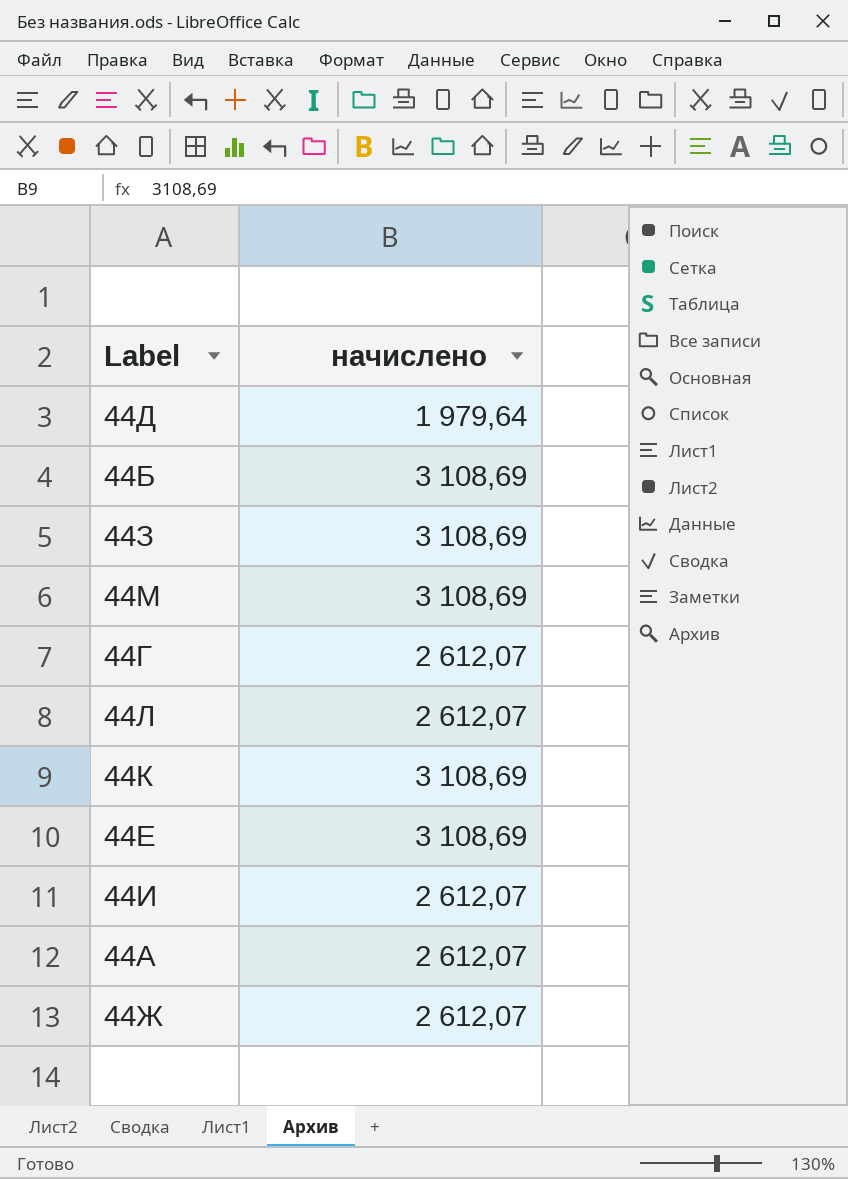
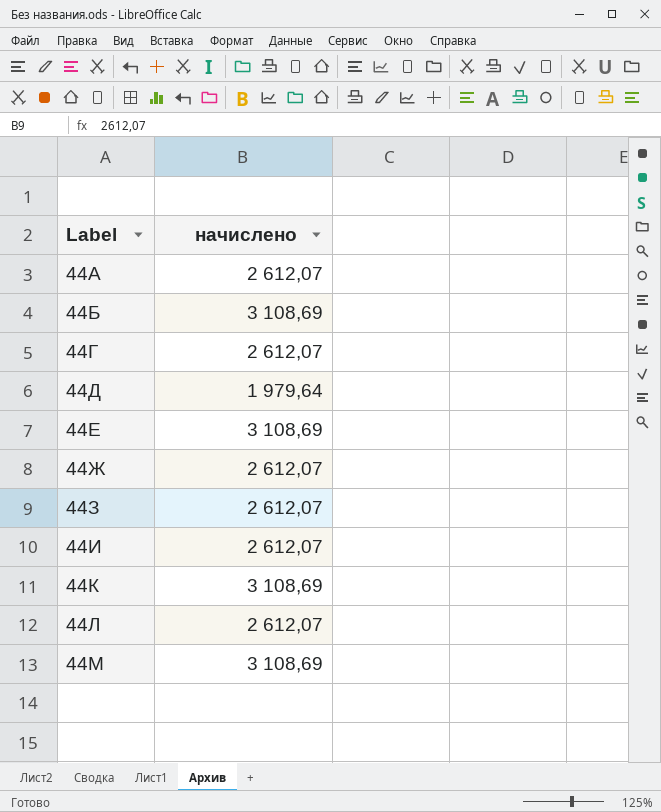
row order: none -> Label ascending
44З | начислено: 3 108,69 -> 2 612,07

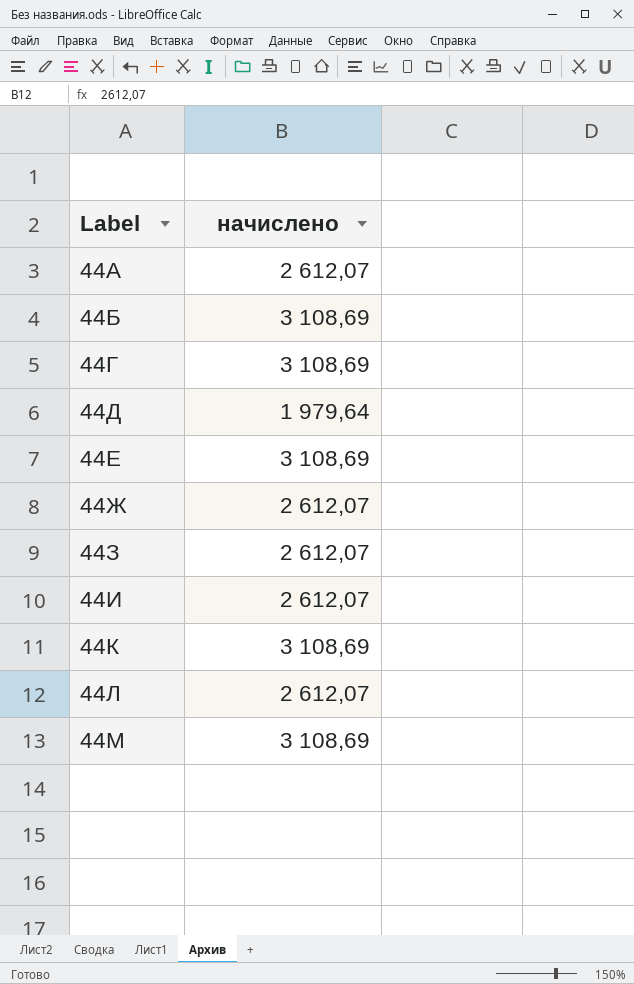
44Г | начислено: 2 612,07 -> 3 108,69

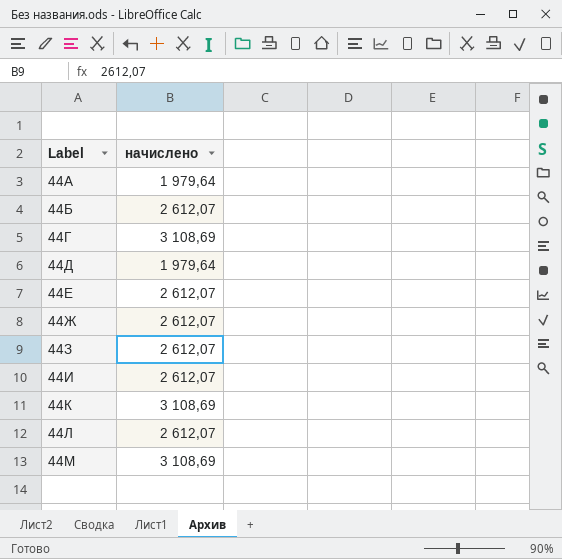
44А | начислено: 2 612,07 -> 1 979,64
44Б | начислено: 3 108,69 -> 2 612,07
44Е | начислено: 3 108,69 -> 2 612,07

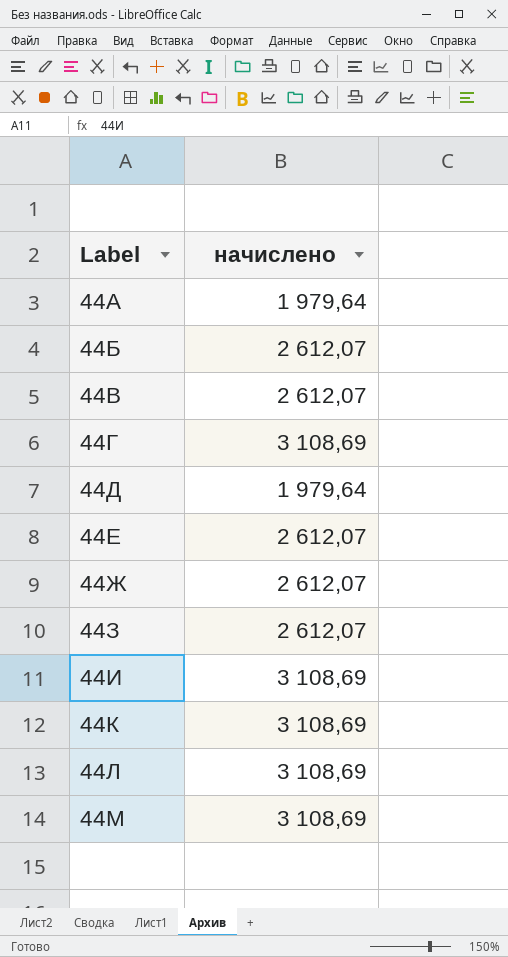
row 44В: none -> 2 612,07
44И | начислено: 2 612,07 -> 3 108,69
44Л | начислено: 2 612,07 -> 3 108,69

